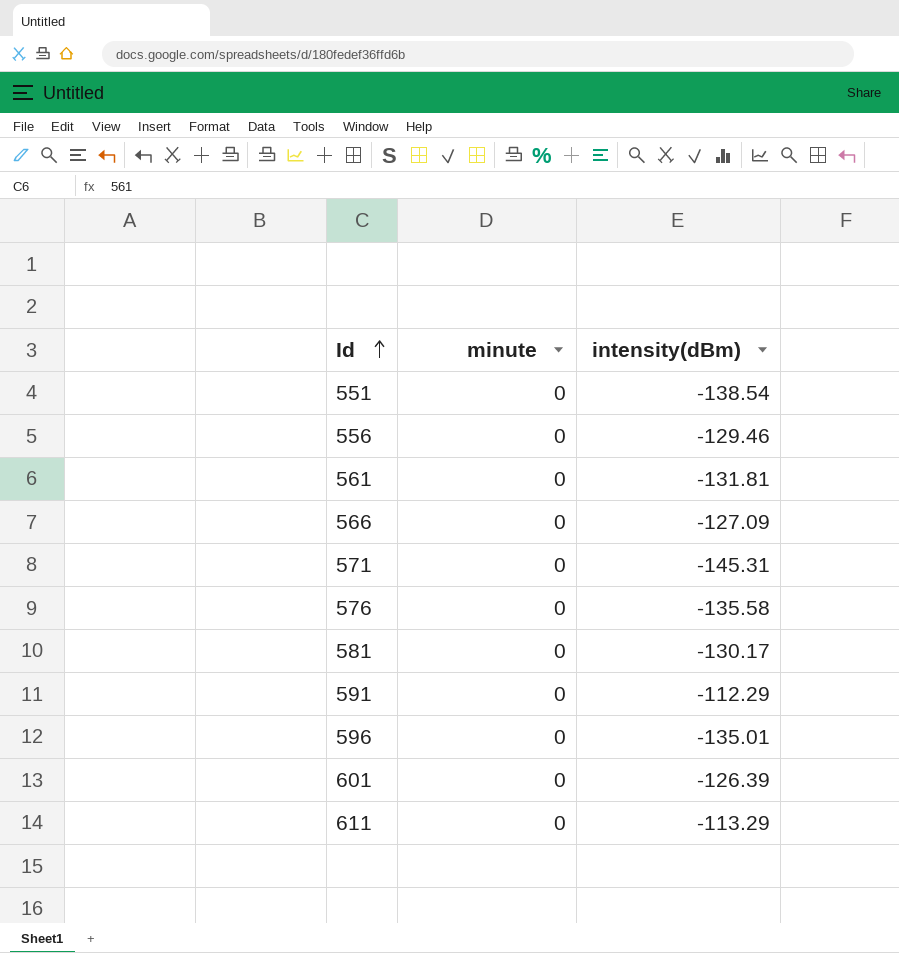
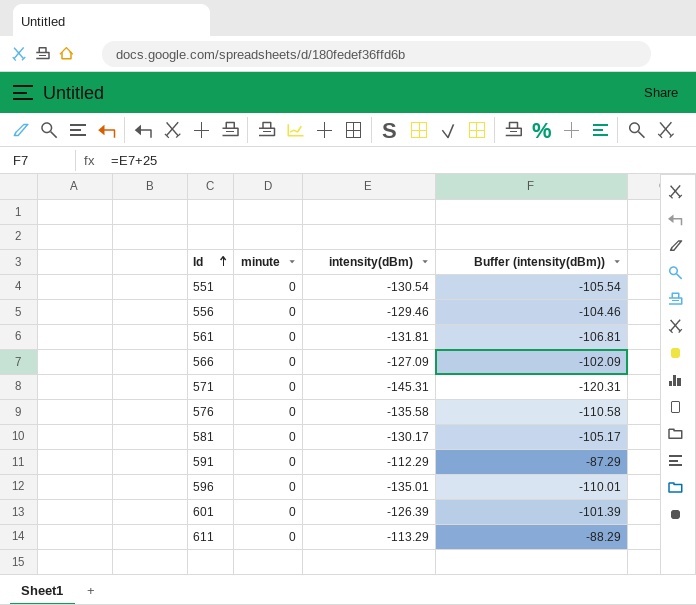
column Buffer (intensity(dBm)) | formula: none -> [intensity(dBm)] + 25
551 | intensity(dBm): -138.54 -> -130.54

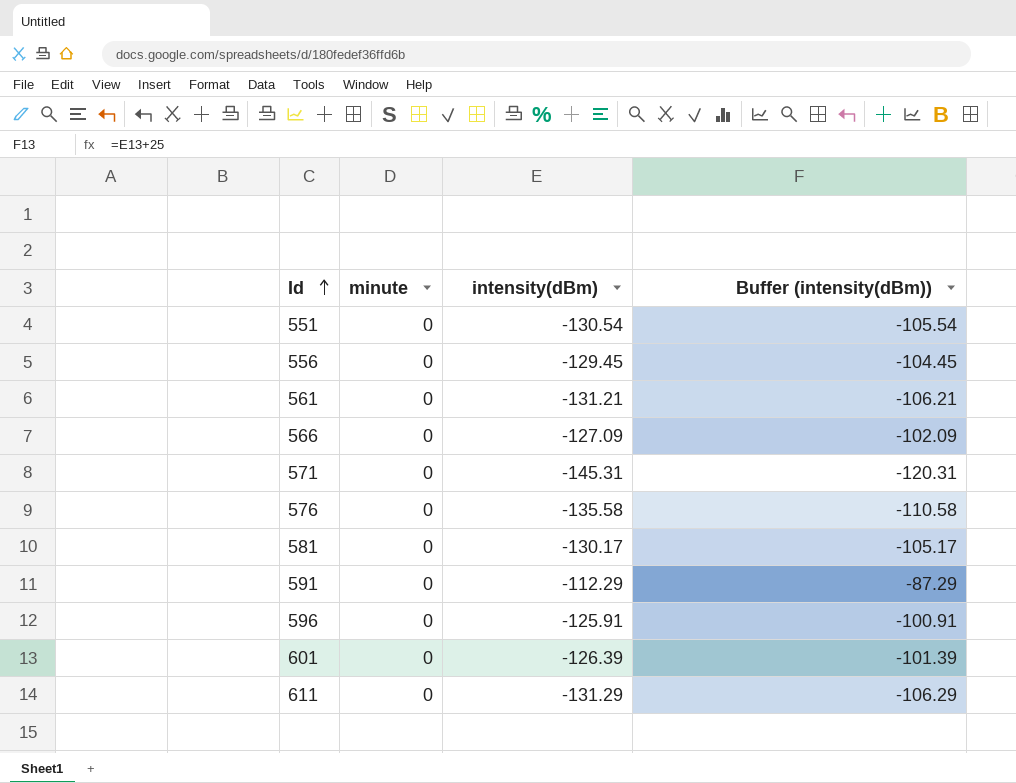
556 | intensity(dBm): -129.46 -> -129.45
556 | Buffer (intensity(dBm)): -104.46 -> -104.45
561 | intensity(dBm): -131.81 -> -131.21
561 | Buffer (intensity(dBm)): -106.81 -> -106.21
596 | intensity(dBm): -135.01 -> -125.91
596 | Buffer (intensity(dBm)): -110.01 -> -100.91
611 | intensity(dBm): -113.29 -> -131.29
611 | Buffer (intensity(dBm)): -88.29 -> -106.29

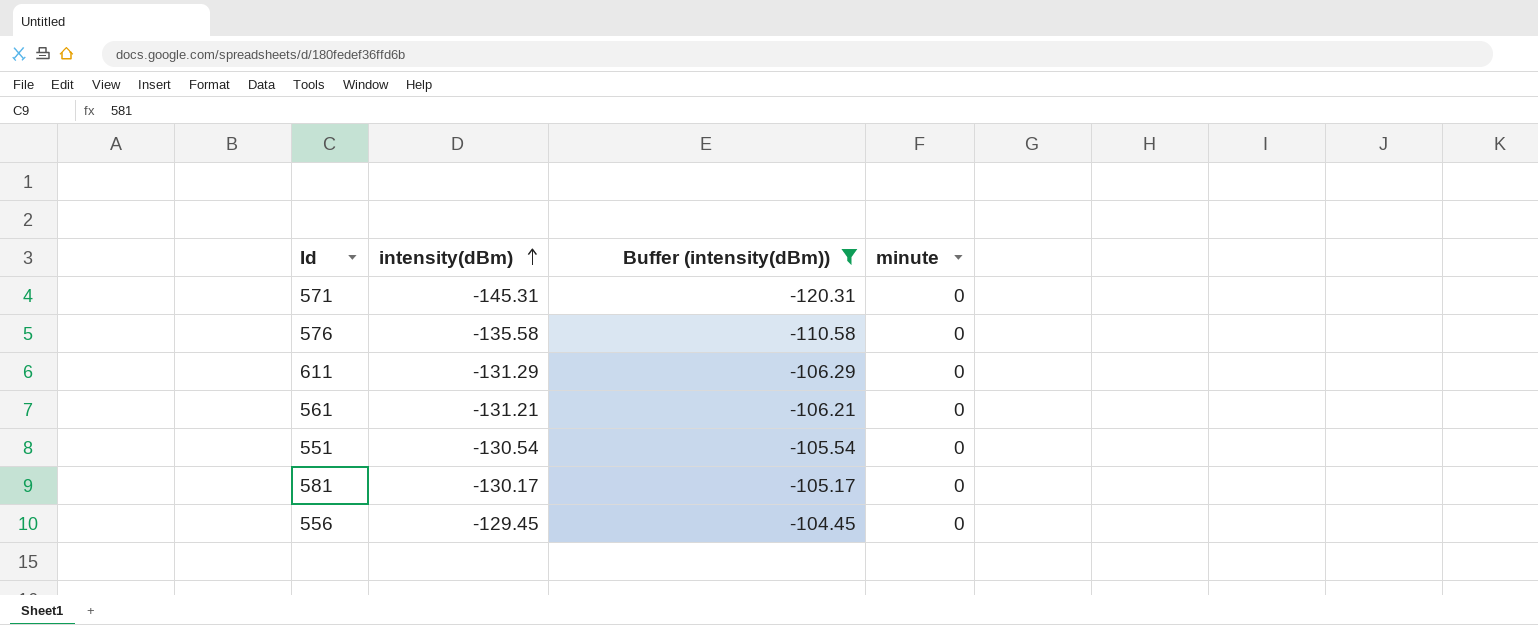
filter: none -> Buffer (intensity(dBm)) <= -104.45
row order: Id ascending -> intensity(dBm) ascending
column minute | position: 2 -> 4

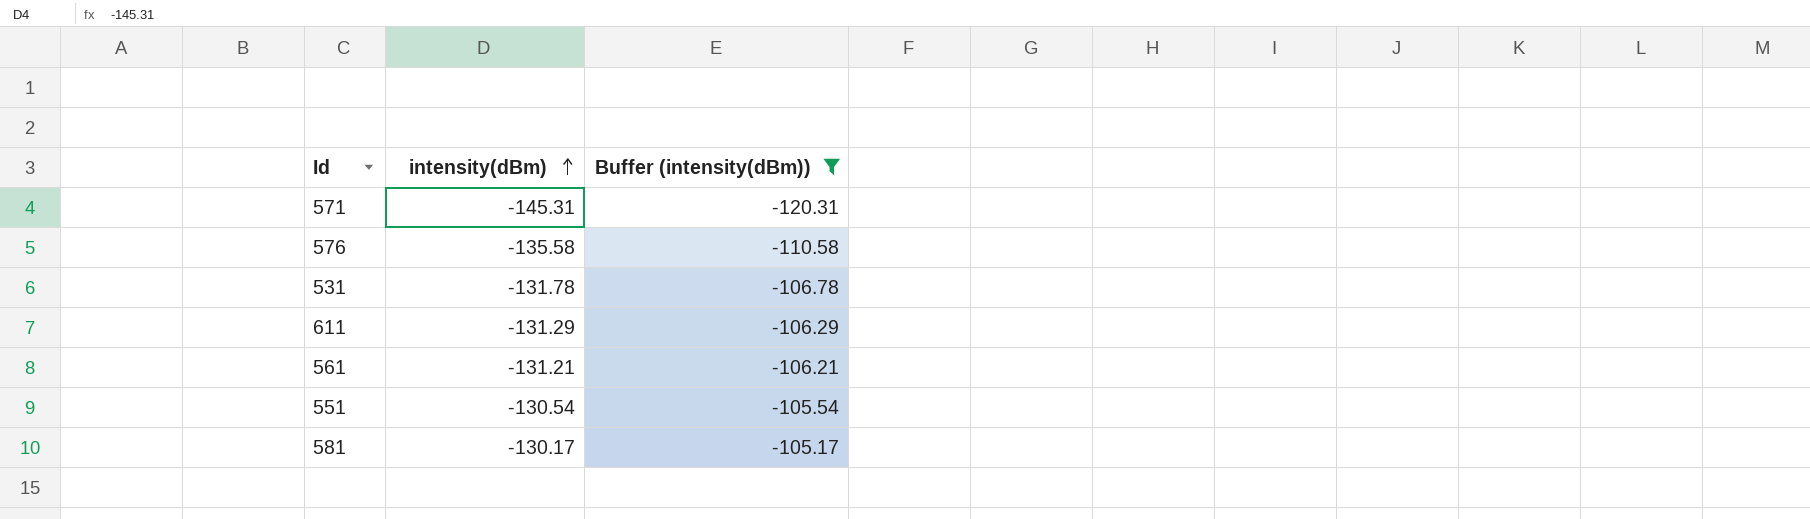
column minute | position: 4 -> none
row 556: -129.45 | -104.45 | 0 -> none
row 531: none -> -131.78 | -106.78

